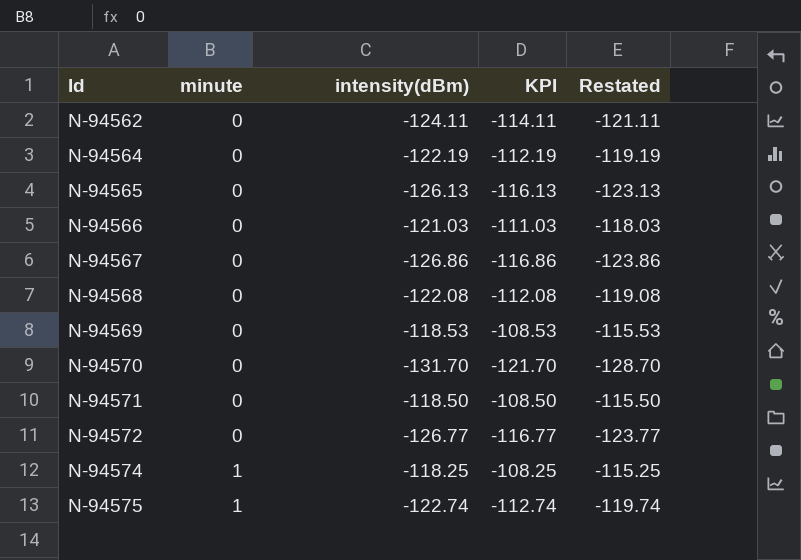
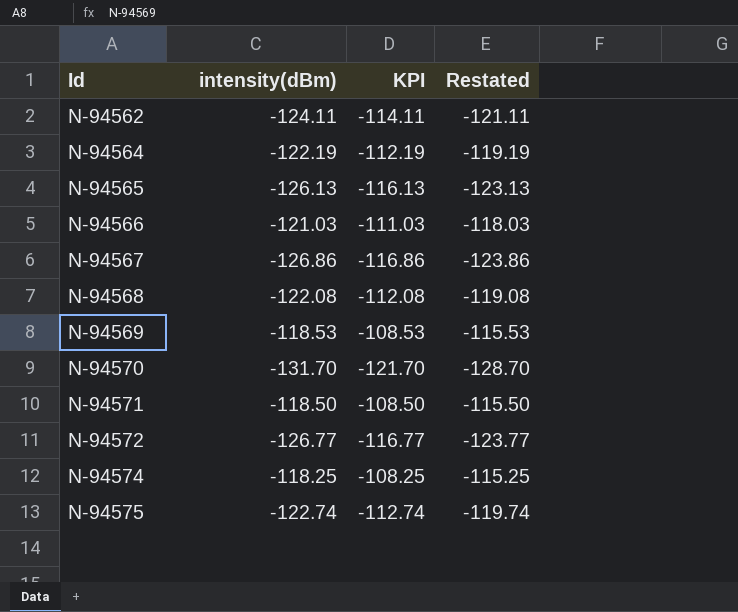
column minute | position: 2 -> none

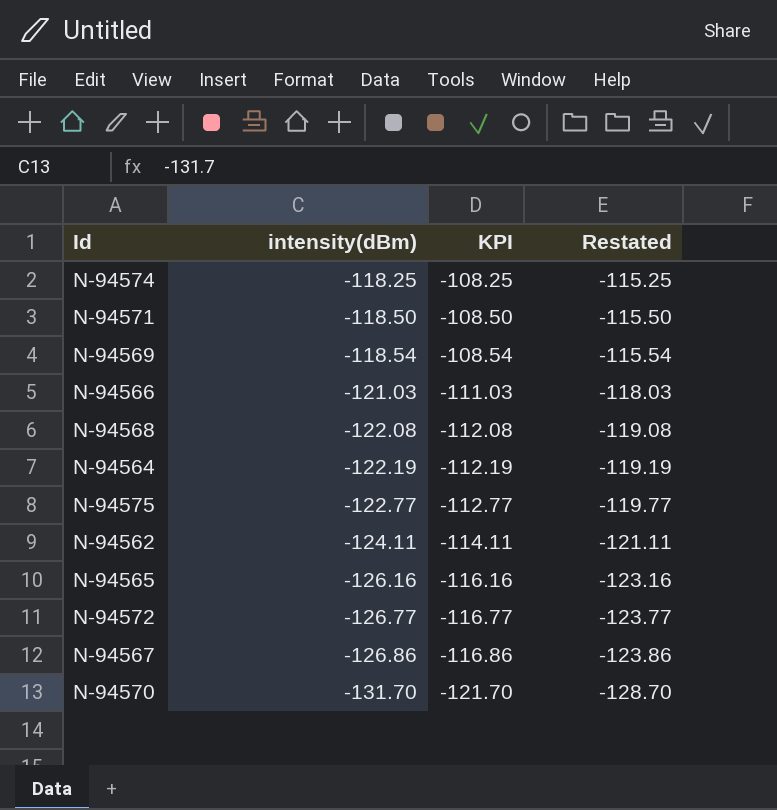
row order: Id ascending -> intensity(dBm) descending
N-94569 | intensity(dBm): -118.53 -> -118.54
N-94569 | KPI: -108.53 -> -108.54
N-94569 | Restated: -115.53 -> -115.54
N-94575 | intensity(dBm): -122.74 -> -122.77
N-94575 | KPI: -112.74 -> -112.77
N-94575 | Restated: -119.74 -> -119.77
N-94565 | intensity(dBm): -126.13 -> -126.16
N-94565 | KPI: -116.13 -> -116.16
N-94565 | Restated: -123.13 -> -123.16

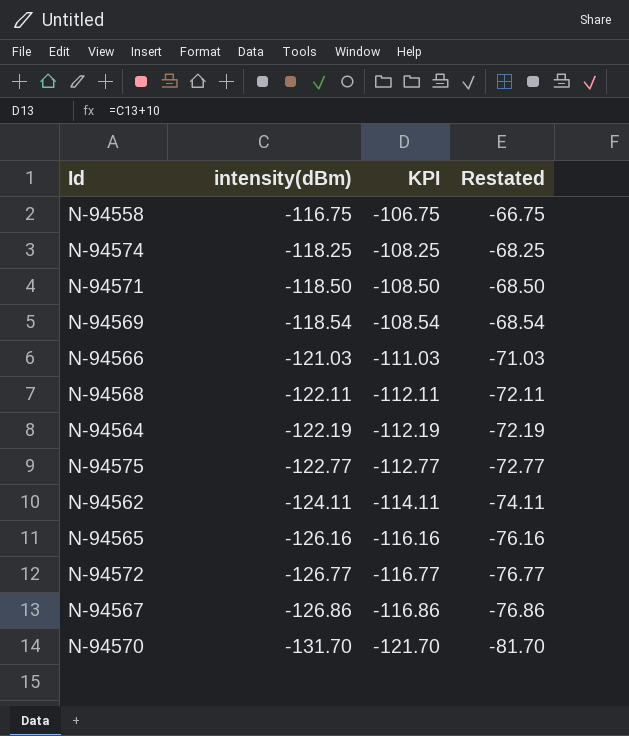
column Restated | formula: [intensity(dBm)] + 3 -> [intensity(dBm)] + 50
row N-94558: none -> -116.75 | -106.75 | -66.75
N-94568 | intensity(dBm): -122.08 -> -122.11
N-94568 | KPI: -112.08 -> -112.11

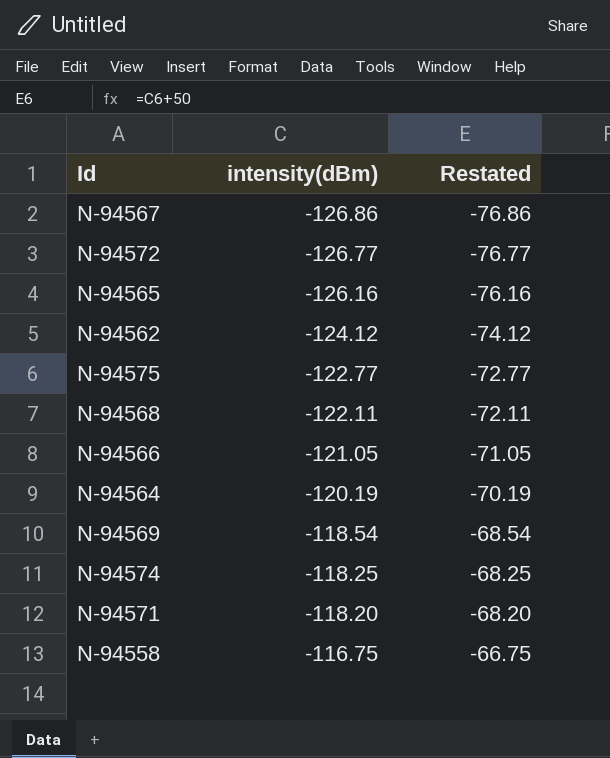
row order: intensity(dBm) descending -> intensity(dBm) ascending
column KPI | formula: [intensity(dBm)] + 10 -> none
row N-94570: -131.70 | -121.70 | -81.70 -> none
N-94562 | intensity(dBm): -124.11 -> -124.12
N-94562 | Restated: -74.11 -> -74.12
N-94566 | intensity(dBm): -121.03 -> -121.05
N-94566 | Restated: -71.03 -> -71.05
N-94564 | intensity(dBm): -122.19 -> -120.19
N-94564 | Restated: -72.19 -> -70.19
N-94571 | intensity(dBm): -118.50 -> -118.20
N-94571 | Restated: -68.50 -> -68.20

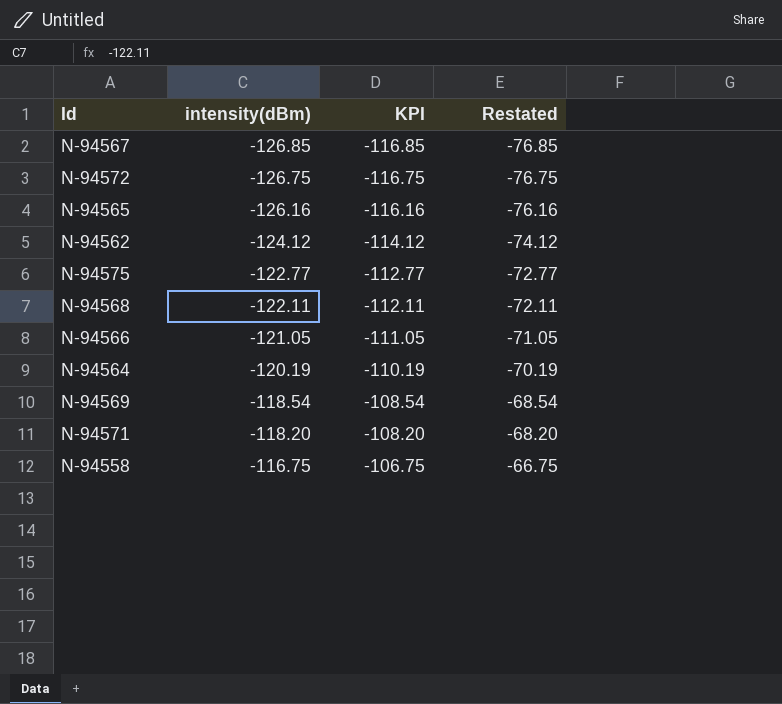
column KPI | formula: none -> [intensity(dBm)] + 10
row N-94574: -118.25 | -68.25 -> none
N-94567 | intensity(dBm): -126.86 -> -126.85
N-94567 | Restated: -76.86 -> -76.85
N-94572 | intensity(dBm): -126.77 -> -126.75
N-94572 | Restated: -76.77 -> -76.75

